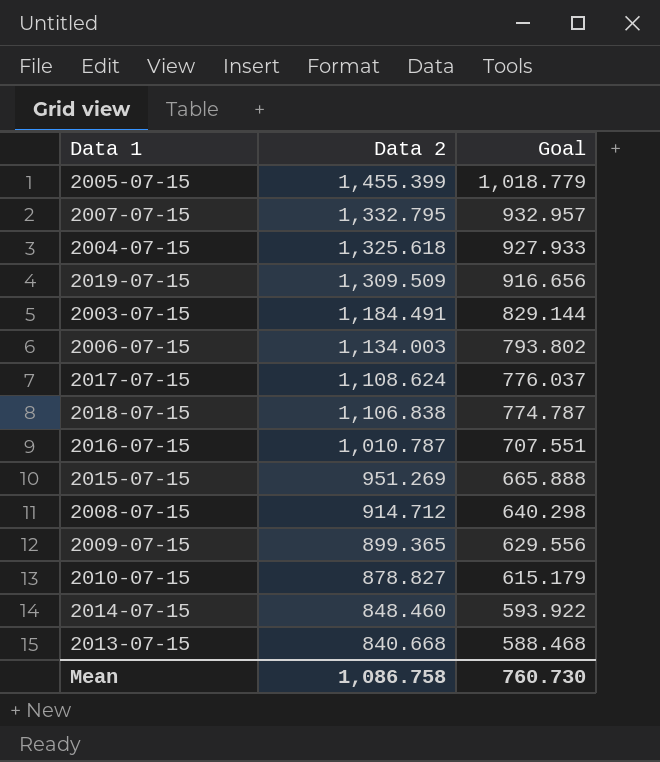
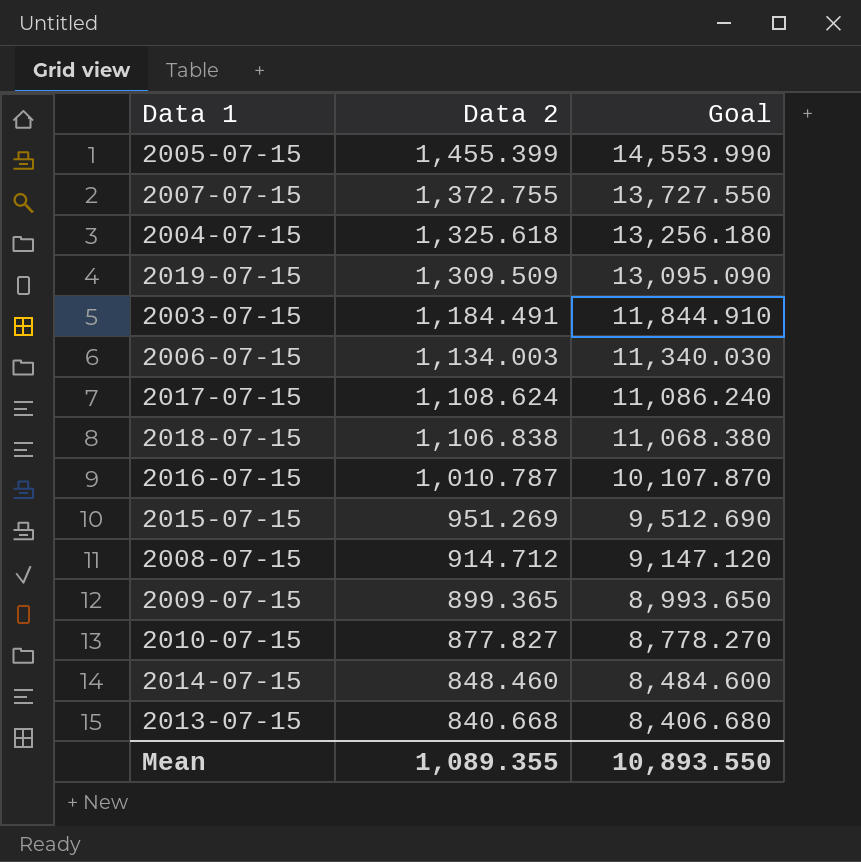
column Goal | formula: [Data 2] * 0.7 -> [Data 2] * 10
2007-07-15 | Data 2: 1,332.795 -> 1,372.755
2010-07-15 | Data 2: 878.827 -> 877.827
Mean | Data 2: 1,086.758 -> 1,089.355
Mean | Goal: 760.730 -> 10,893.550

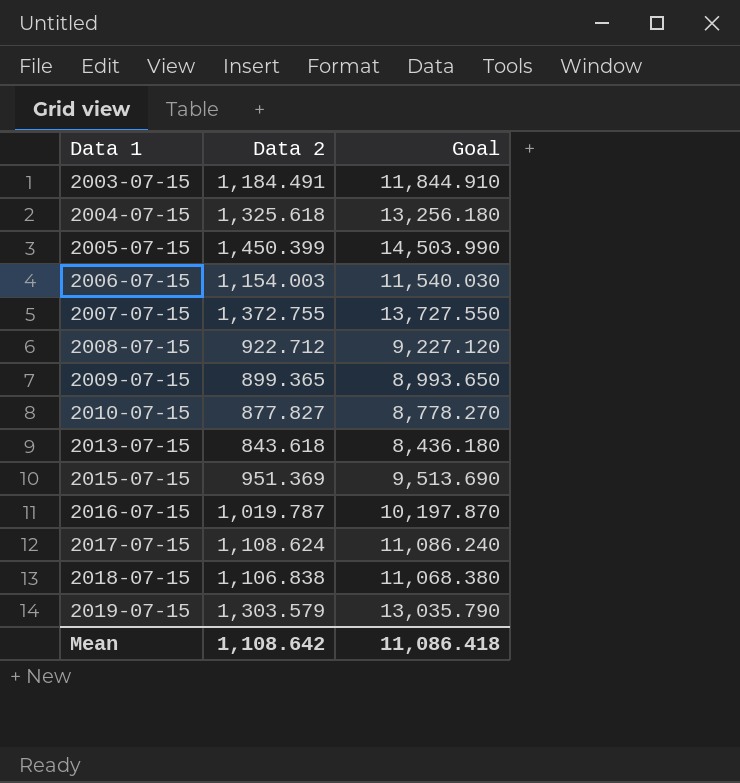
row order: Data 2 descending -> Data 1 ascending
row 2014-07-15: 848.460 | 8,484.600 -> none
2005-07-15 | Data 2: 1,455.399 -> 1,450.399
2005-07-15 | Goal: 14,553.990 -> 14,503.990
2006-07-15 | Data 2: 1,134.003 -> 1,154.003
2006-07-15 | Goal: 11,340.030 -> 11,540.030
2008-07-15 | Data 2: 914.712 -> 922.712
2008-07-15 | Goal: 9,147.120 -> 9,227.120
2013-07-15 | Data 2: 840.668 -> 843.618
2013-07-15 | Goal: 8,406.680 -> 8,436.180
2015-07-15 | Data 2: 951.269 -> 951.369
2015-07-15 | Goal: 9,512.690 -> 9,513.690
2016-07-15 | Data 2: 1,010.787 -> 1,019.787
2016-07-15 | Goal: 10,107.870 -> 10,197.870
2019-07-15 | Data 2: 1,309.509 -> 1,303.579
2019-07-15 | Goal: 13,095.090 -> 13,035.790
Mean | Data 2: 1,089.355 -> 1,108.642
Mean | Goal: 10,893.550 -> 11,086.418

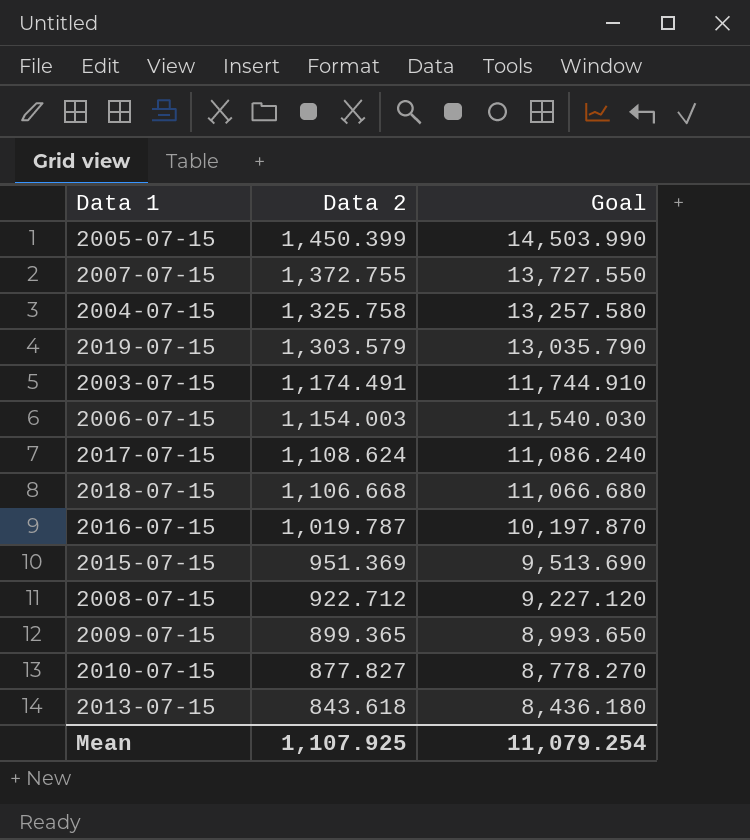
row order: Data 1 ascending -> Data 2 descending
2004-07-15 | Data 2: 1,325.618 -> 1,325.758
2004-07-15 | Goal: 13,256.180 -> 13,257.580
2003-07-15 | Data 2: 1,184.491 -> 1,174.491
2003-07-15 | Goal: 11,844.910 -> 11,744.910
2018-07-15 | Data 2: 1,106.838 -> 1,106.668
2018-07-15 | Goal: 11,068.380 -> 11,066.680
Mean | Data 2: 1,108.642 -> 1,107.925
Mean | Goal: 11,086.418 -> 11,079.254

